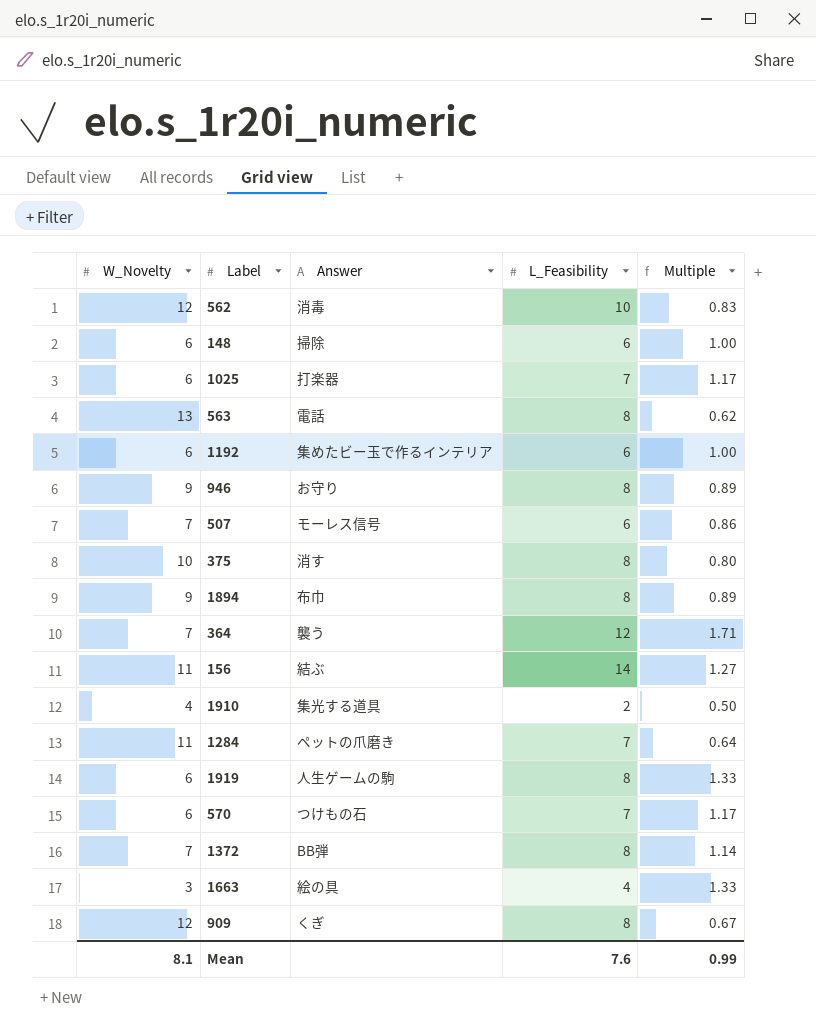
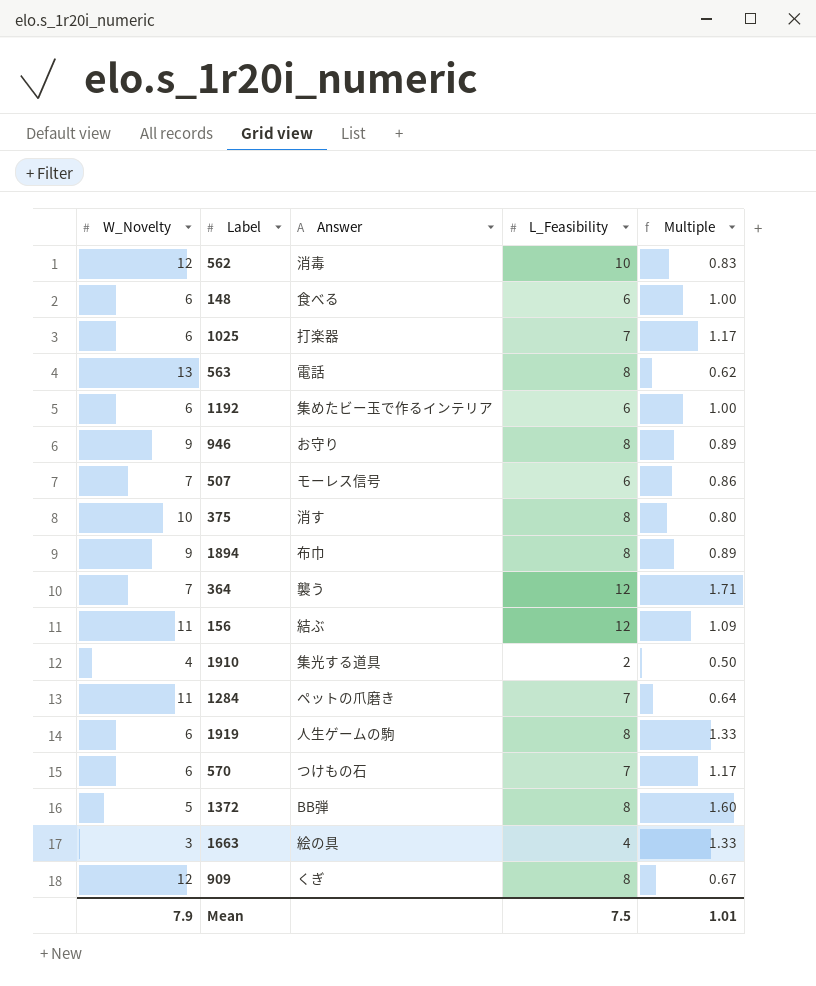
148 | Answer: 掃除 -> 食べる
156 | L_Feasibility: 14 -> 12
156 | Multiple: 1.27 -> 1.09
1372 | W_Novelty: 7 -> 5
1372 | Multiple: 1.14 -> 1.60
Mean | W_Novelty: 8.1 -> 7.9
Mean | L_Feasibility: 7.6 -> 7.5
Mean | Multiple: 0.99 -> 1.01

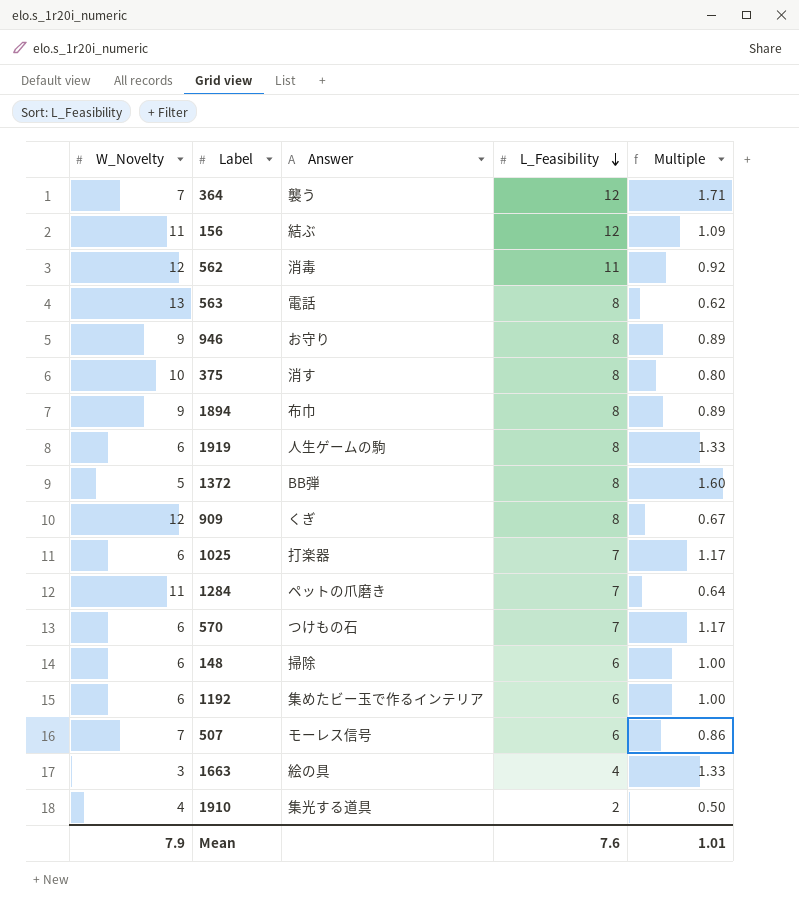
row order: none -> L_Feasibility descending
562 | L_Feasibility: 10 -> 11
562 | Multiple: 0.83 -> 0.92
148 | Answer: 食べる -> 掃除
Mean | L_Feasibility: 7.5 -> 7.6

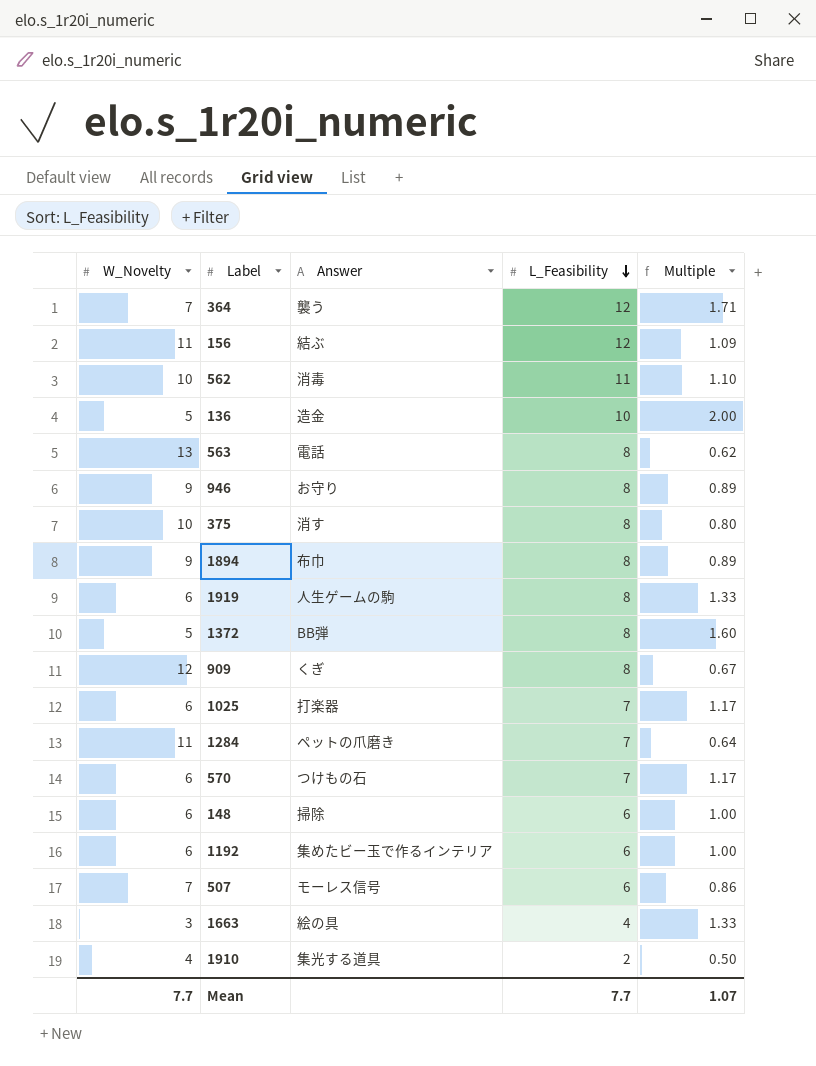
562 | W_Novelty: 12 -> 10
562 | Multiple: 0.92 -> 1.10
row 136: none -> 5 | 造金 | 10 | 2.00
Mean | W_Novelty: 7.9 -> 7.7
Mean | L_Feasibility: 7.6 -> 7.7
Mean | Multiple: 1.01 -> 1.07

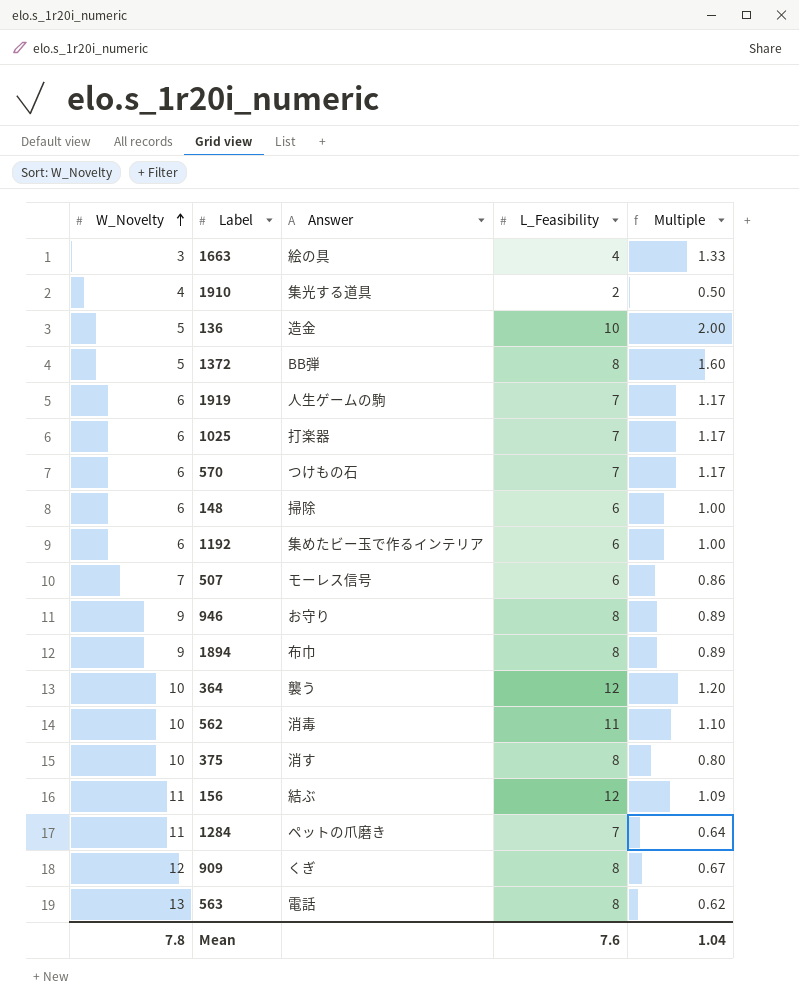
row order: L_Feasibility descending -> W_Novelty ascending
1919 | L_Feasibility: 8 -> 7
1919 | Multiple: 1.33 -> 1.17
364 | W_Novelty: 7 -> 10
364 | Multiple: 1.71 -> 1.20
Mean | W_Novelty: 7.7 -> 7.8
Mean | L_Feasibility: 7.7 -> 7.6
Mean | Multiple: 1.07 -> 1.04

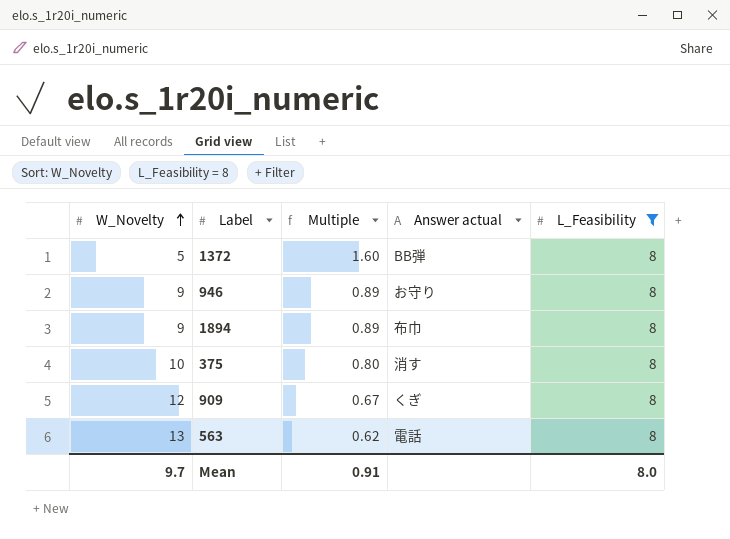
filter: none -> L_Feasibility = 8
column Multiple | position: 5 -> 3
column name: Answer -> Answer actual
Mean | W_Novelty: 7.8 -> 9.7
Mean | Multiple: 1.04 -> 0.91
Mean | L_Feasibility: 7.6 -> 8.0

